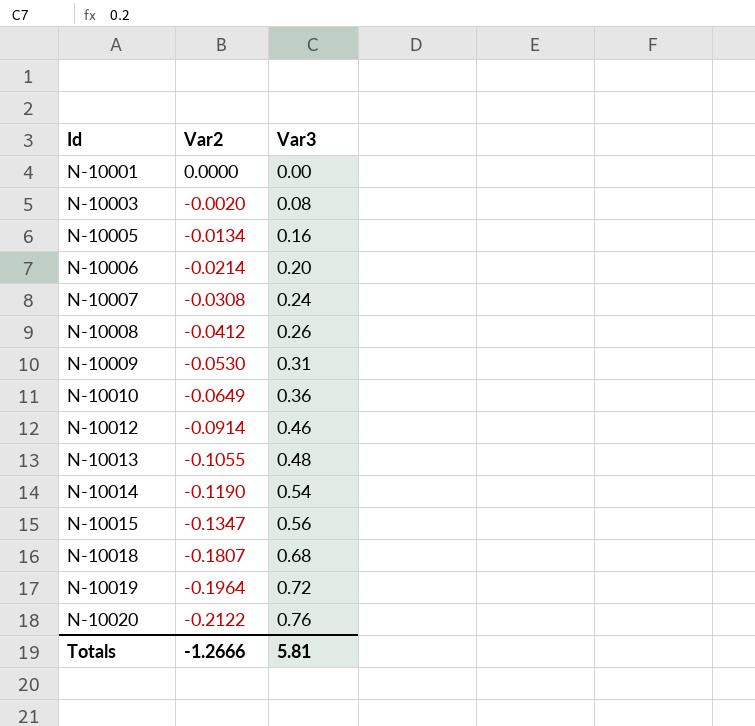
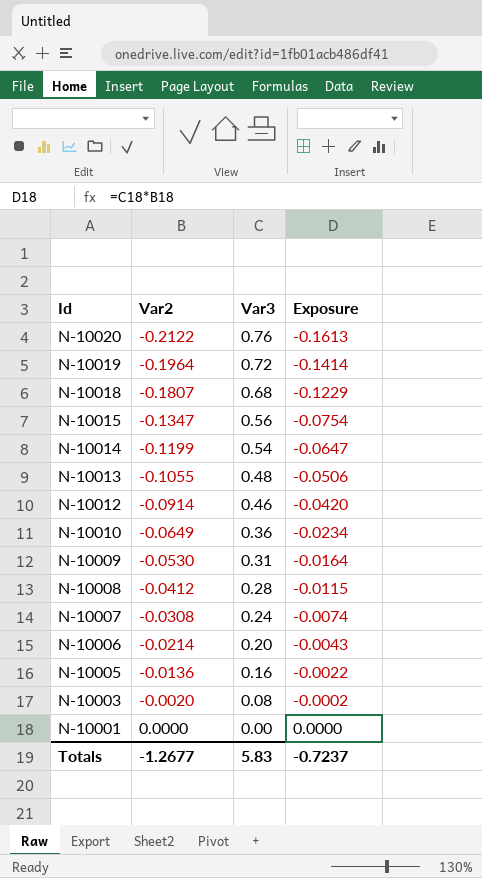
row order: Id ascending -> Id descending
column Exposure | formula: none -> [Var2] * [Var3]
N-10014 | Var2: -0.1190 -> -0.1199
N-10008 | Var3: 0.26 -> 0.28
N-10005 | Var2: -0.0134 -> -0.0136
Totals | Var2: -1.2666 -> -1.2677
Totals | Var3: 5.81 -> 5.83

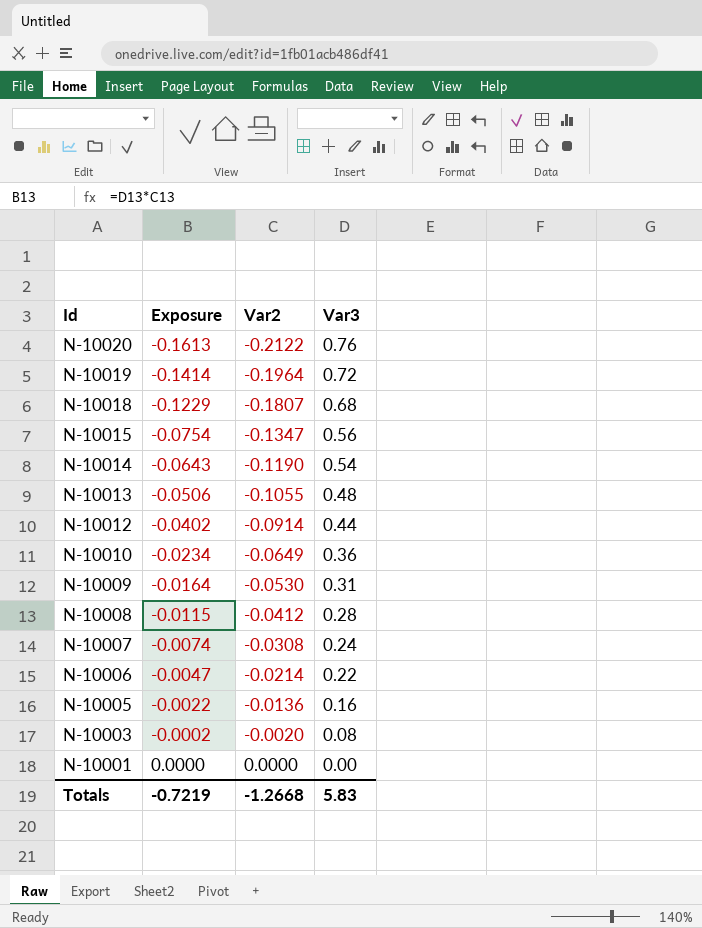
column Exposure | position: 4 -> 2
N-10014 | Exposure: -0.0647 -> -0.0643
N-10014 | Var2: -0.1199 -> -0.1190
N-10012 | Exposure: -0.0420 -> -0.0402
N-10012 | Var3: 0.46 -> 0.44
N-10006 | Exposure: -0.0043 -> -0.0047
N-10006 | Var3: 0.20 -> 0.22
Totals | Exposure: -0.7237 -> -0.7219
Totals | Var2: -1.2677 -> -1.2668

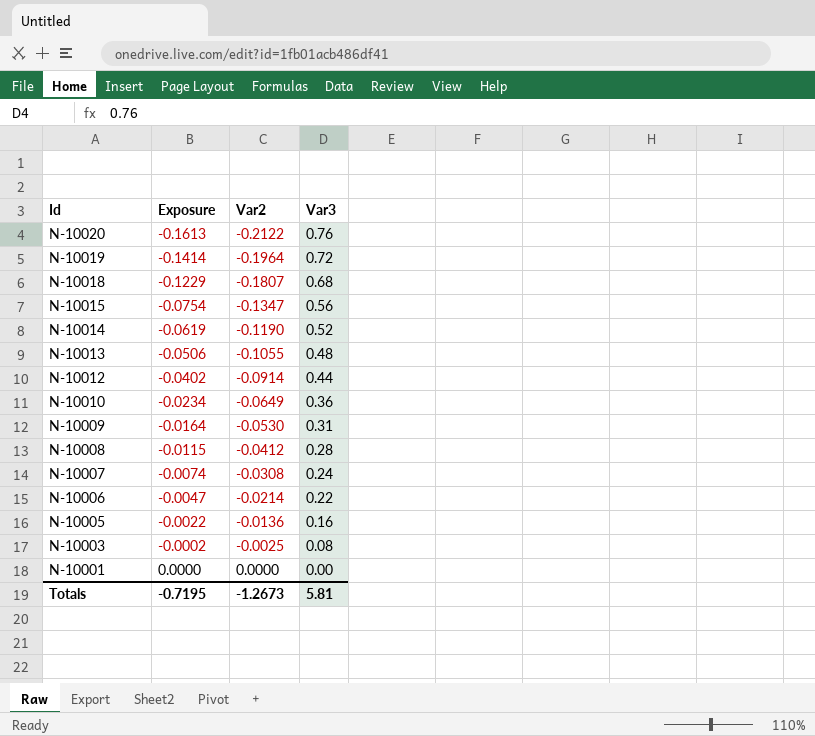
N-10014 | Exposure: -0.0643 -> -0.0619
N-10014 | Var3: 0.54 -> 0.52
N-10003 | Var2: -0.0020 -> -0.0025
Totals | Exposure: -0.7219 -> -0.7195
Totals | Var2: -1.2668 -> -1.2673
Totals | Var3: 5.83 -> 5.81

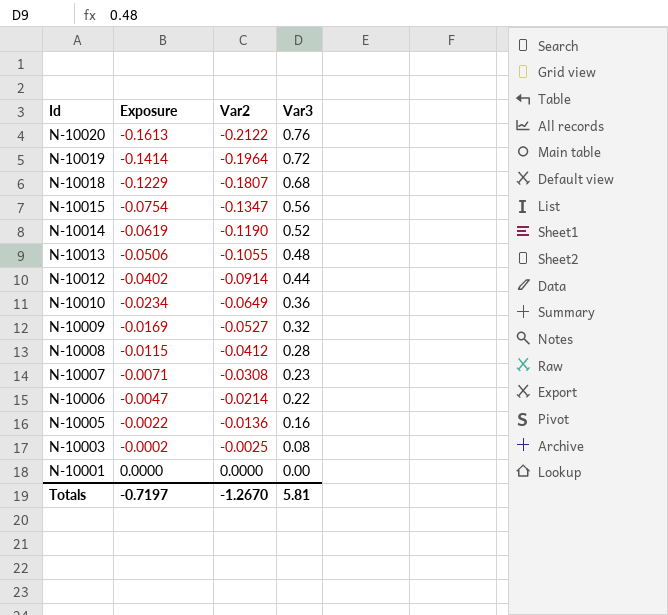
N-10009 | Exposure: -0.0164 -> -0.0169
N-10009 | Var2: -0.0530 -> -0.0527
N-10009 | Var3: 0.31 -> 0.32
N-10007 | Exposure: -0.0074 -> -0.0071
N-10007 | Var3: 0.24 -> 0.23
Totals | Exposure: -0.7195 -> -0.7197
Totals | Var2: -1.2673 -> -1.2670

